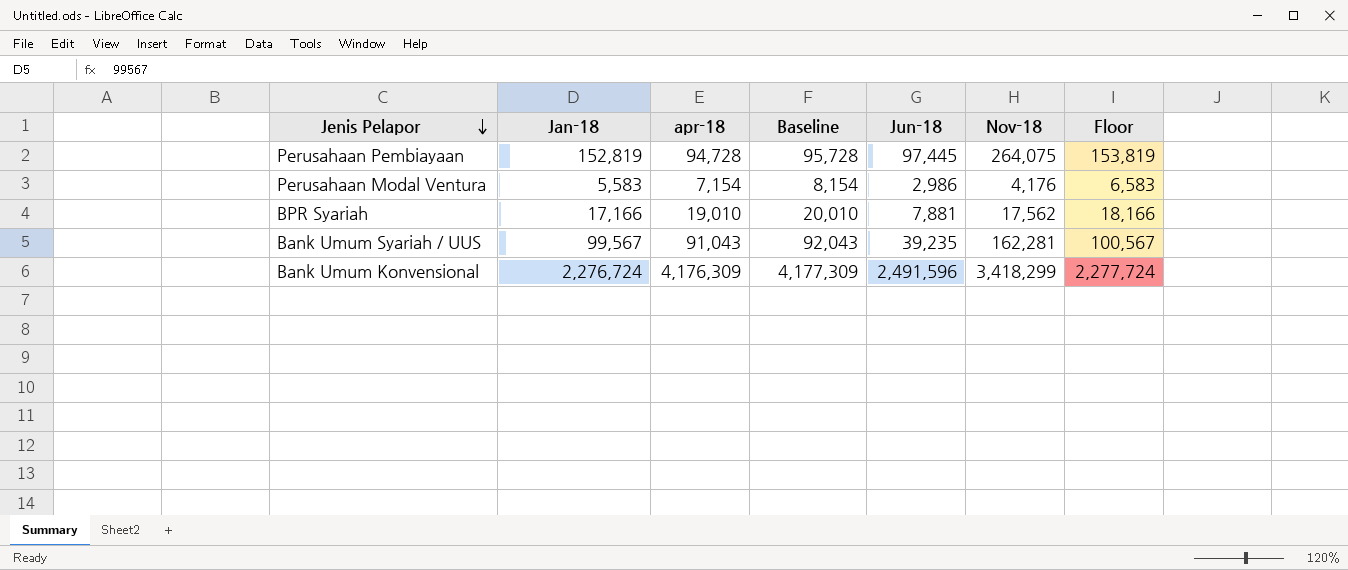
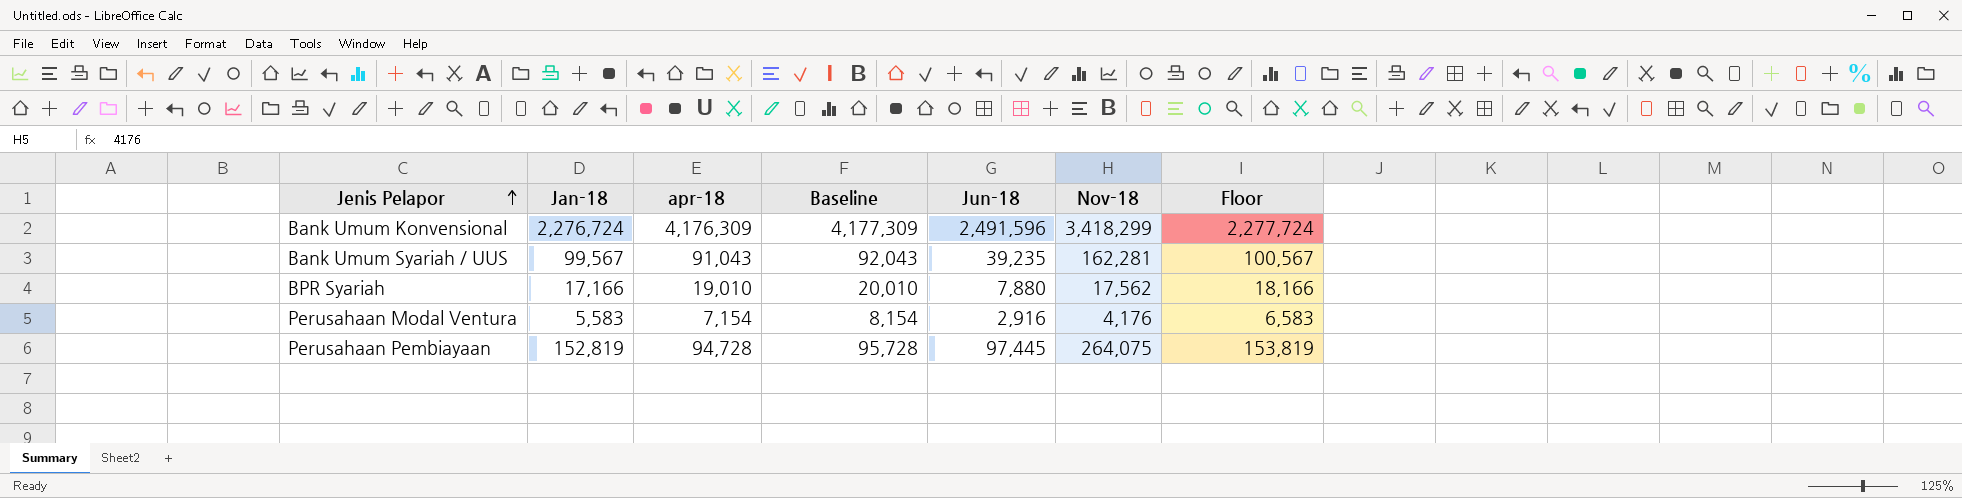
row order: Jenis Pelapor descending -> Jenis Pelapor ascending
BPR Syariah | Jun-18: 7,881 -> 7,880
Perusahaan Modal Ventura | Jun-18: 2,986 -> 2,916

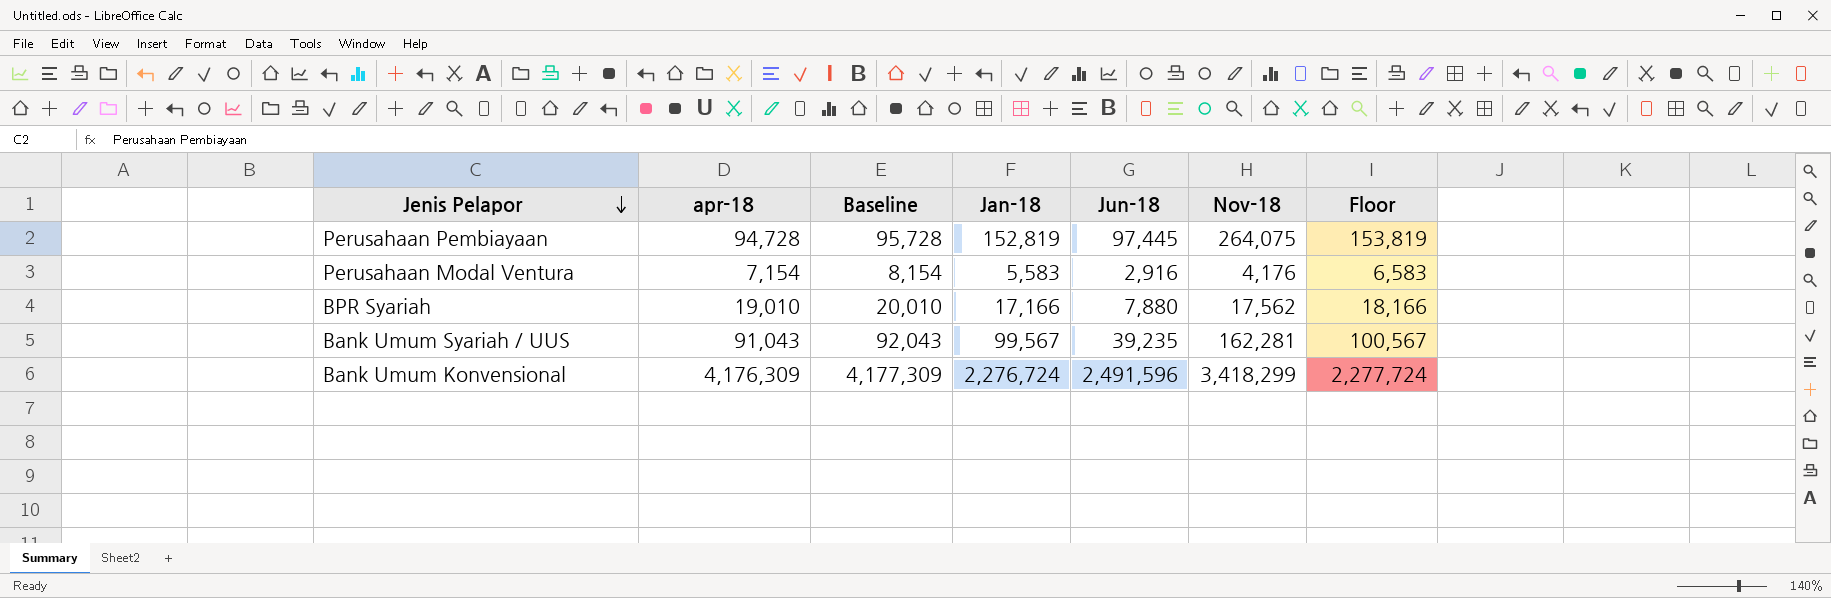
row order: Jenis Pelapor ascending -> Jenis Pelapor descending
column Jan-18 | position: 2 -> 4

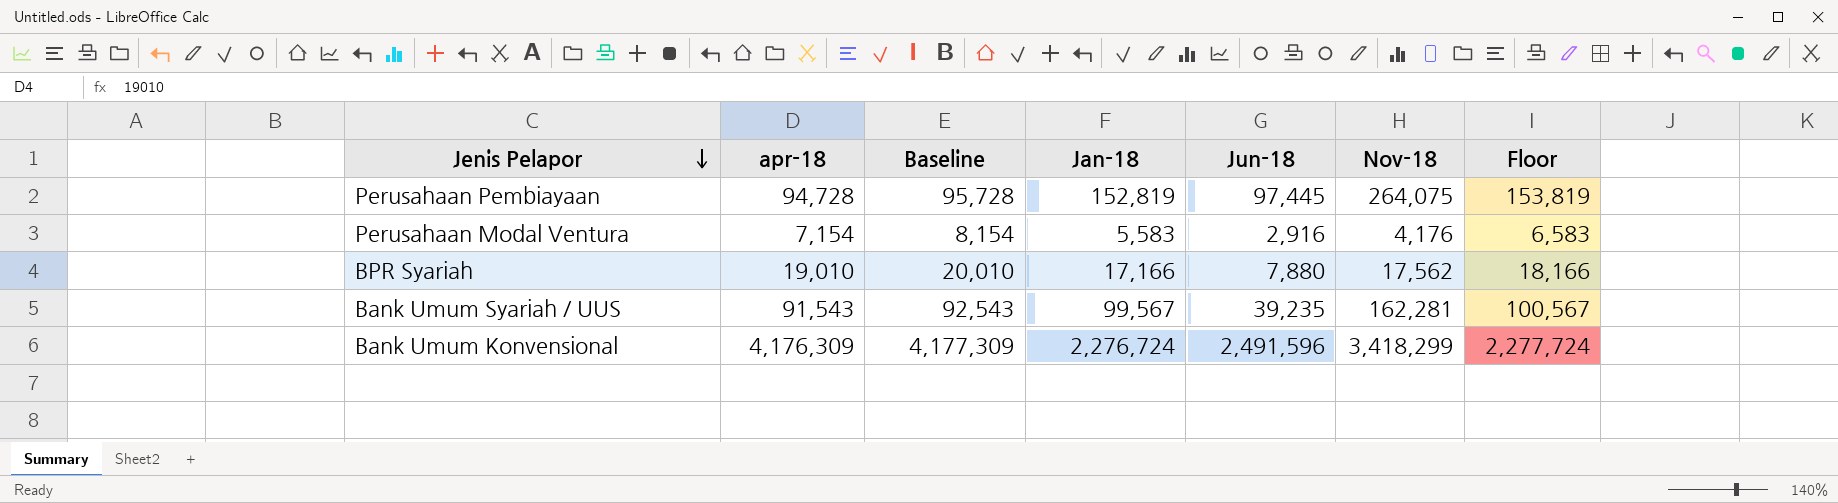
Bank Umum Syariah / UUS | apr-18: 91,043 -> 91,543
Bank Umum Syariah / UUS | Baseline: 92,043 -> 92,543

